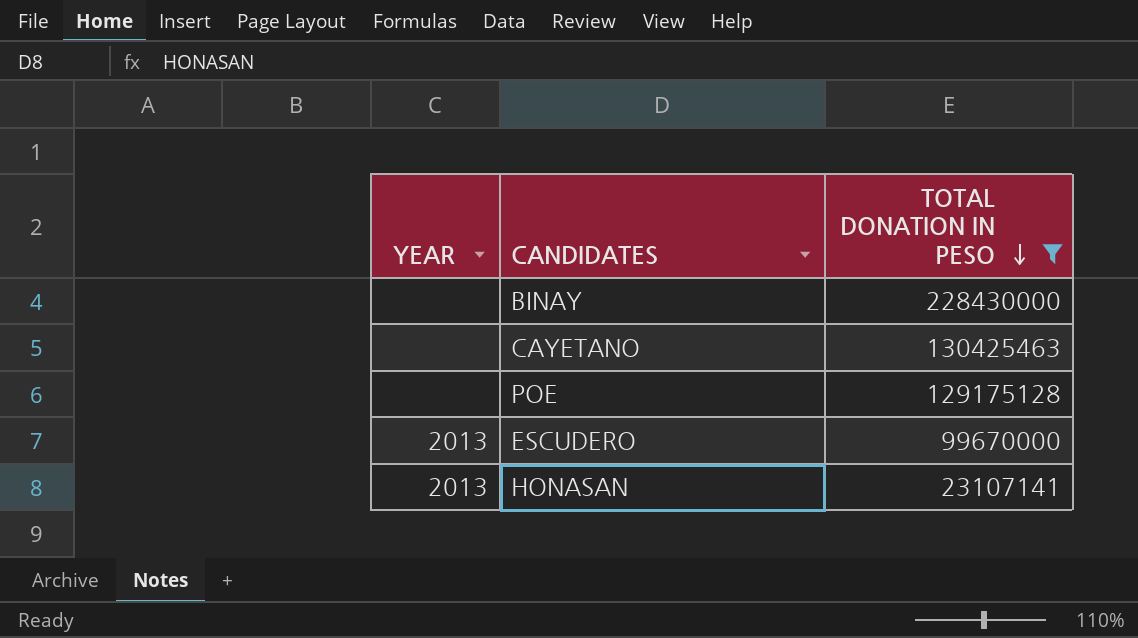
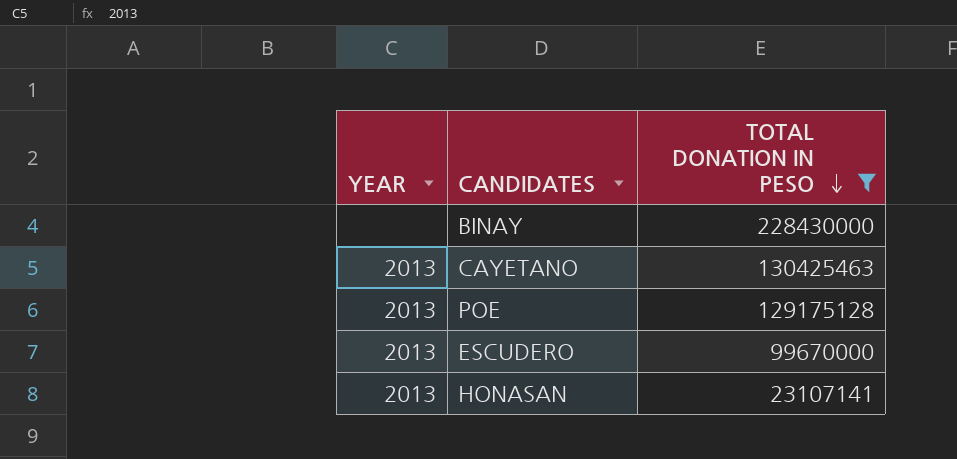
CAYETANO | YEAR: none -> 2013
POE | YEAR: none -> 2013

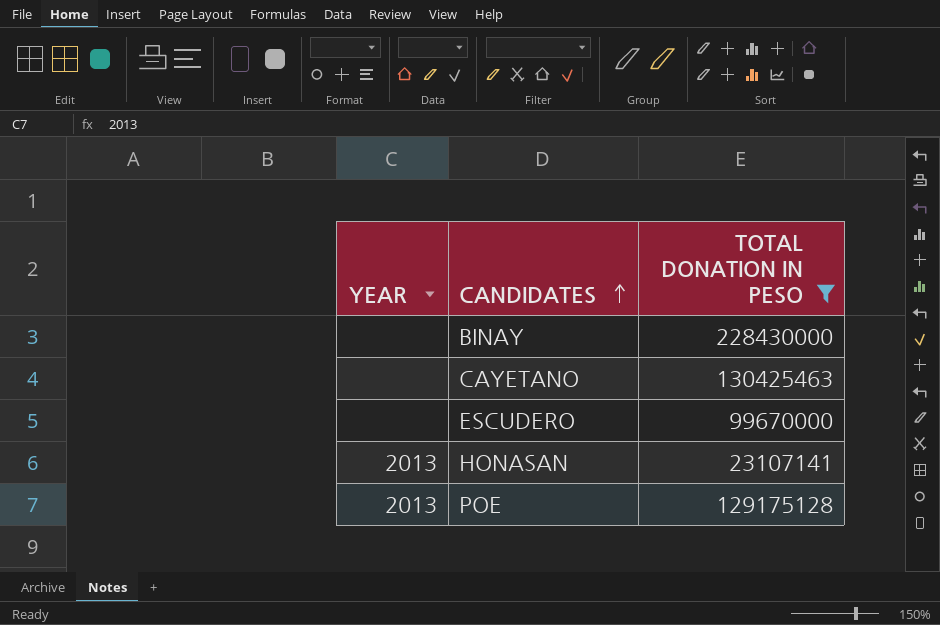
row order: TOTAL DONATION IN PESO descending -> CANDIDATES ascending
CAYETANO | YEAR: 2013 -> none
ESCUDERO | YEAR: 2013 -> none

